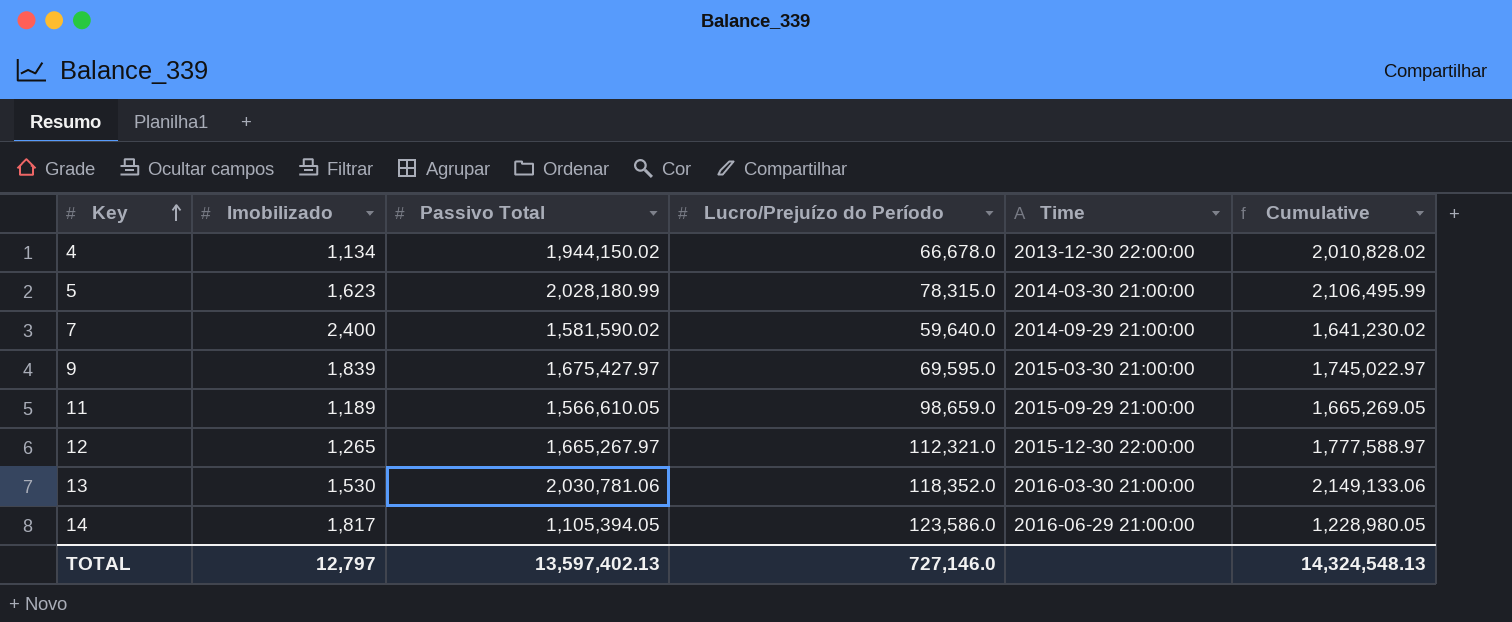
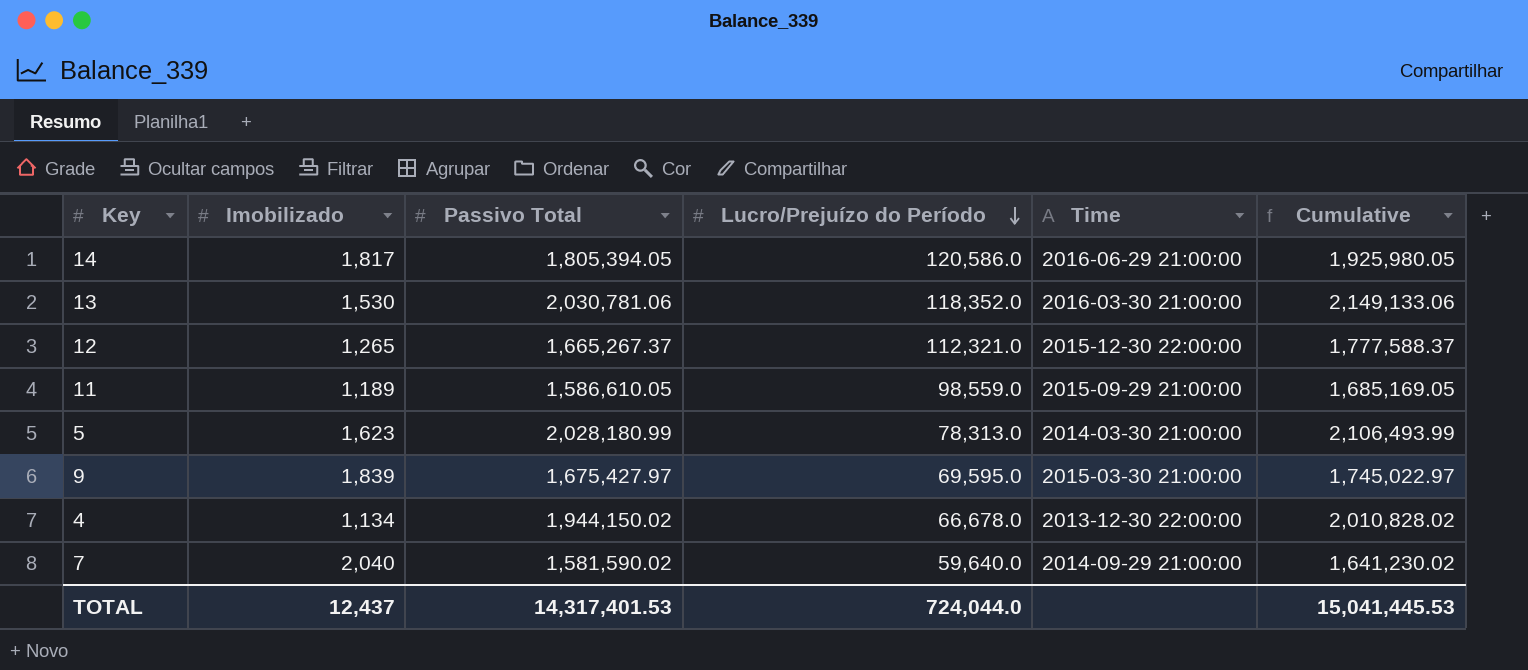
row order: Key ascending -> Lucro/Prejuízo do Período descending
14 | Passivo Total: 1,105,394.05 -> 1,805,394.05
14 | Lucro/Prejuízo do Período: 123,586.0 -> 120,586.0
14 | Cumulative: 1,228,980.05 -> 1,925,980.05
12 | Passivo Total: 1,665,267.97 -> 1,665,267.37
12 | Cumulative: 1,777,588.97 -> 1,777,588.37
11 | Passivo Total: 1,566,610.05 -> 1,586,610.05
11 | Lucro/Prejuízo do Período: 98,659.0 -> 98,559.0
11 | Cumulative: 1,665,269.05 -> 1,685,169.05
5 | Lucro/Prejuízo do Período: 78,315.0 -> 78,313.0
5 | Cumulative: 2,106,495.99 -> 2,106,493.99
7 | Imobilizado: 2,400 -> 2,040
TOTAL | Imobilizado: 12,797 -> 12,437
TOTAL | Passivo Total: 13,597,402.13 -> 14,317,401.53
TOTAL | Lucro/Prejuízo do Período: 727,146.0 -> 724,044.0
TOTAL | Cumulative: 14,324,548.13 -> 15,041,445.53

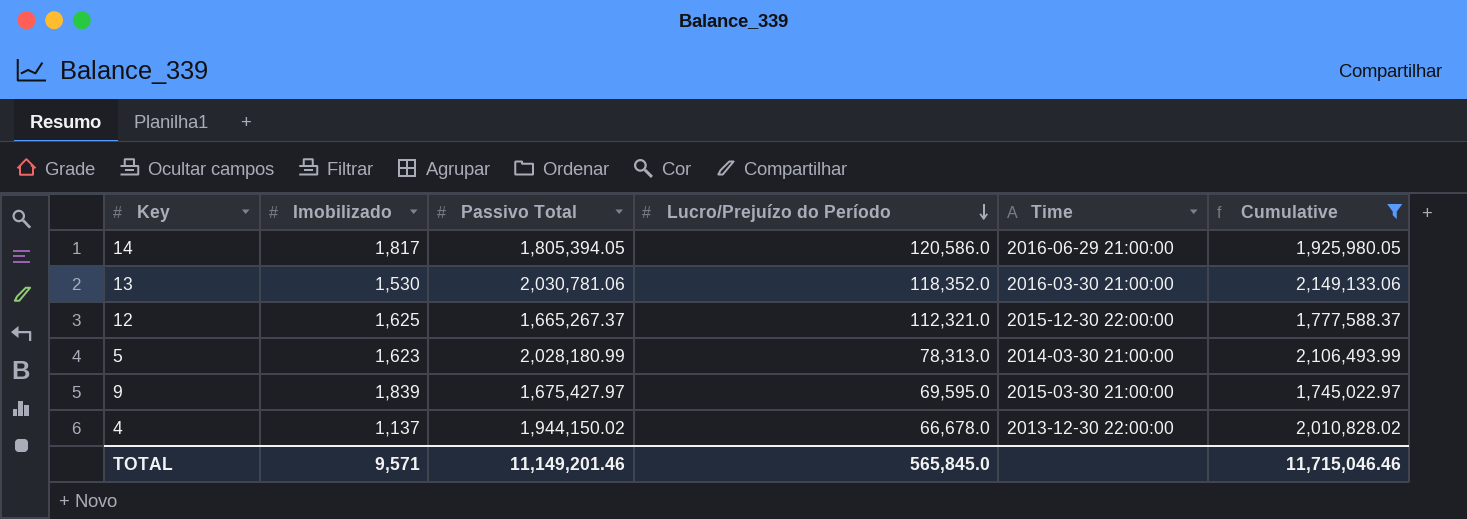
filter: none -> Cumulative >= 1,745,022.97
12 | Imobilizado: 1,265 -> 1,625
4 | Imobilizado: 1,134 -> 1,137
TOTAL | Imobilizado: 12,437 -> 9,571
TOTAL | Passivo Total: 14,317,401.53 -> 11,149,201.46
TOTAL | Lucro/Prejuízo do Período: 724,044.0 -> 565,845.0
TOTAL | Cumulative: 15,041,445.53 -> 11,715,046.46

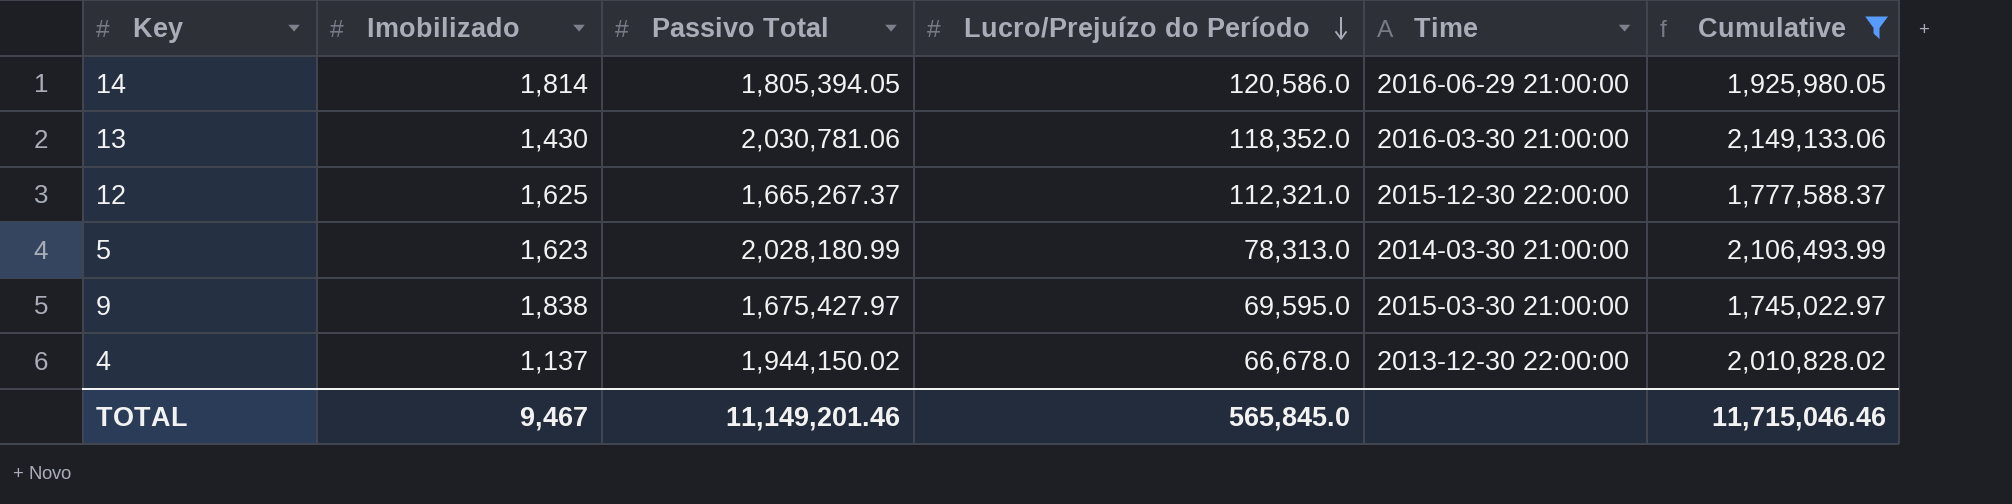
14 | Imobilizado: 1,817 -> 1,814
13 | Imobilizado: 1,530 -> 1,430
9 | Imobilizado: 1,839 -> 1,838
TOTAL | Imobilizado: 9,571 -> 9,467

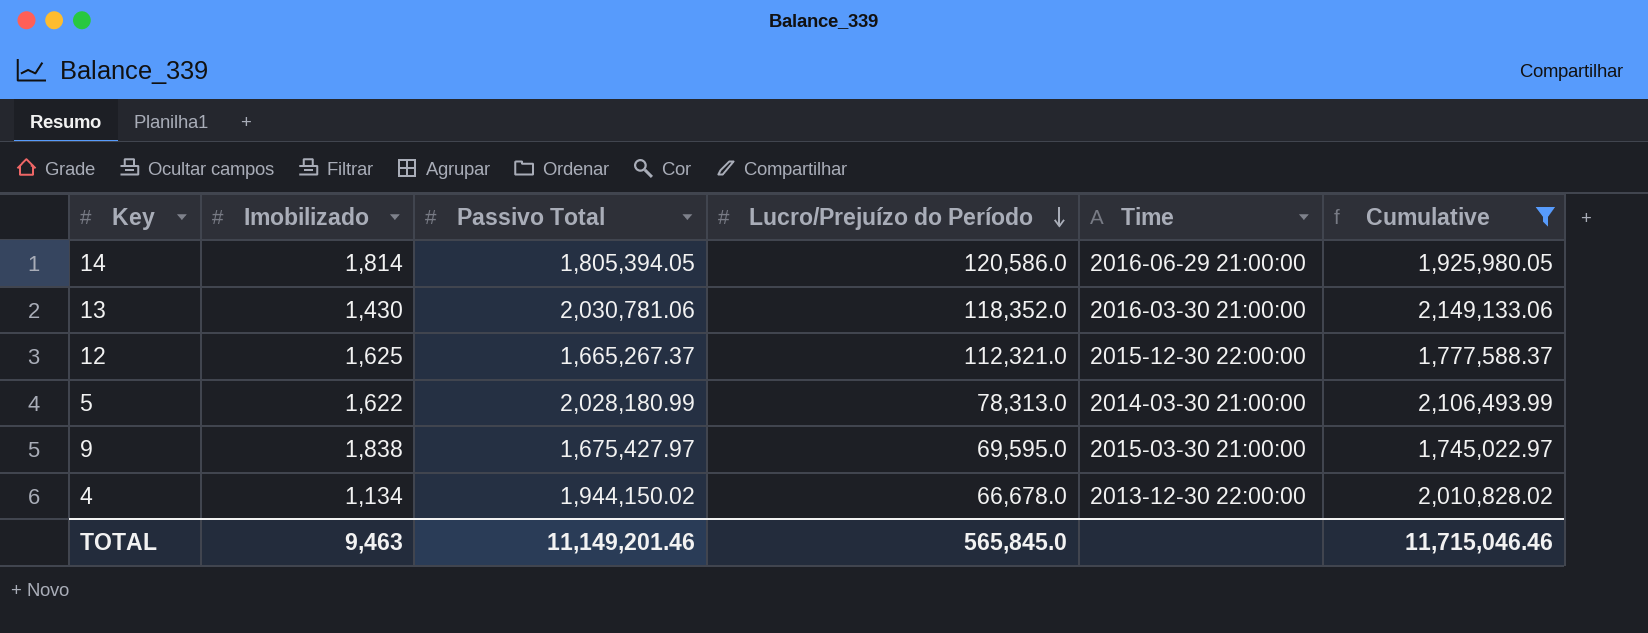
5 | Imobilizado: 1,623 -> 1,622
4 | Imobilizado: 1,137 -> 1,134
TOTAL | Imobilizado: 9,467 -> 9,463

